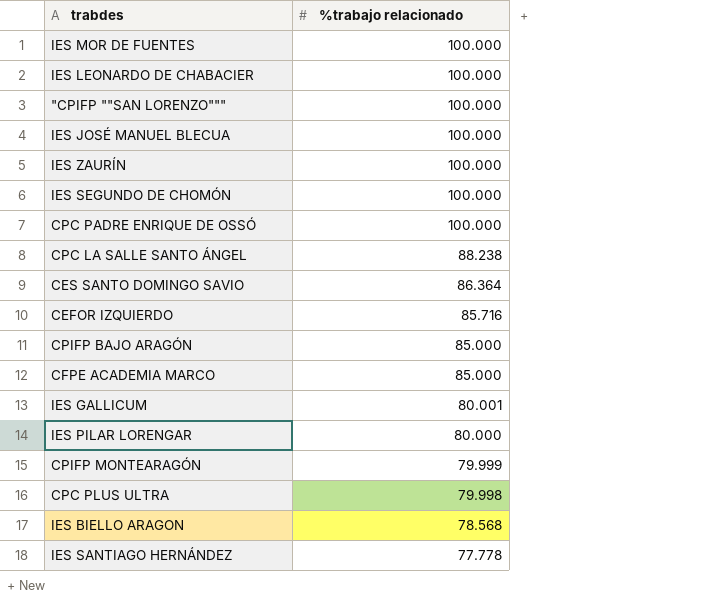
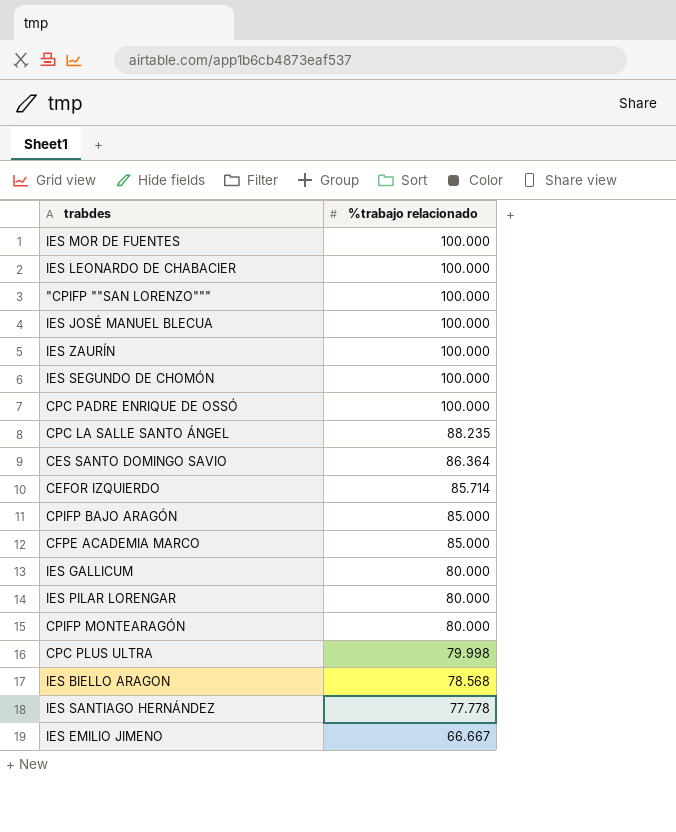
CPC LA SALLE SANTO ÁNGEL | %trabajo relacionado: 88.238 -> 88.235
CEFOR IZQUIERDO | %trabajo relacionado: 85.716 -> 85.714
IES GALLICUM | %trabajo relacionado: 80.001 -> 80.000
CPIFP MONTEARAGÓN | %trabajo relacionado: 79.999 -> 80.000
row IES EMILIO JIMENO: none -> 66.667

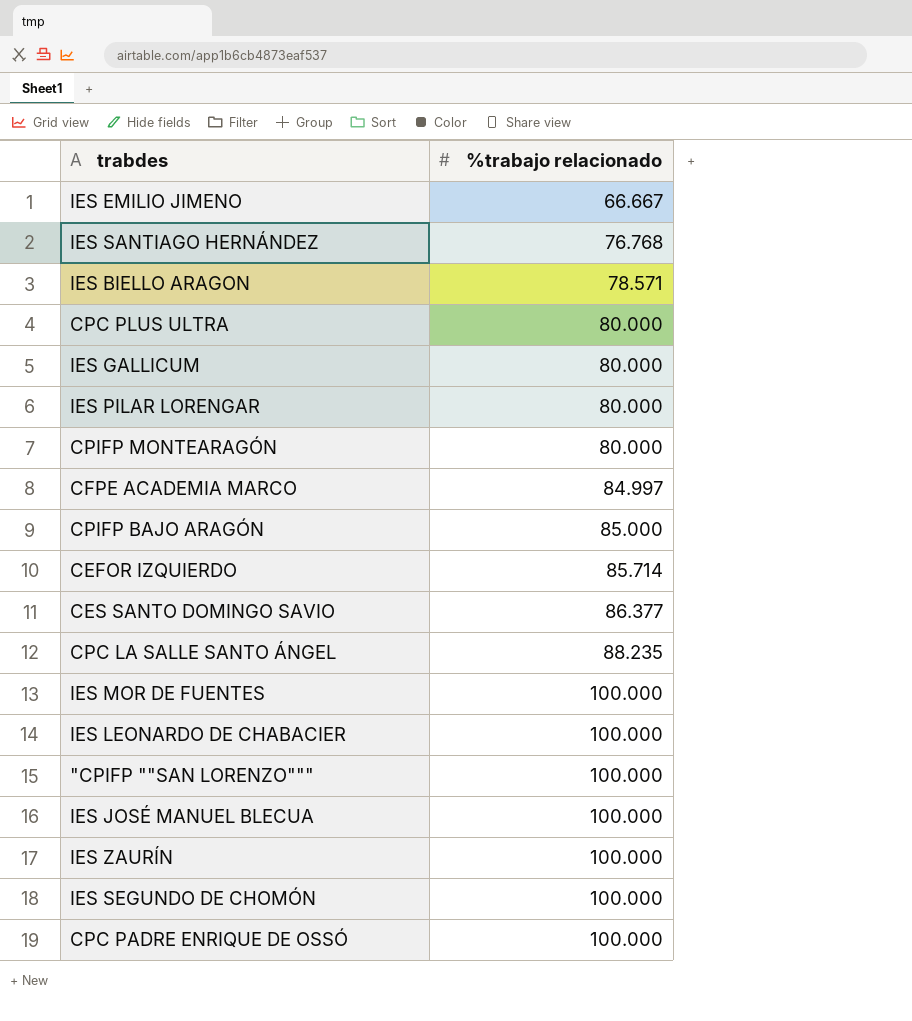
row order: %trabajo relacionado descending -> %trabajo relacionado ascending
IES SANTIAGO HERNÁNDEZ | %trabajo relacionado: 77.778 -> 76.768
IES BIELLO ARAGON | %trabajo relacionado: 78.568 -> 78.571
CPC PLUS ULTRA | %trabajo relacionado: 79.998 -> 80.000
CFPE ACADEMIA MARCO | %trabajo relacionado: 85.000 -> 84.997
CES SANTO DOMINGO SAVIO | %trabajo relacionado: 86.364 -> 86.377

